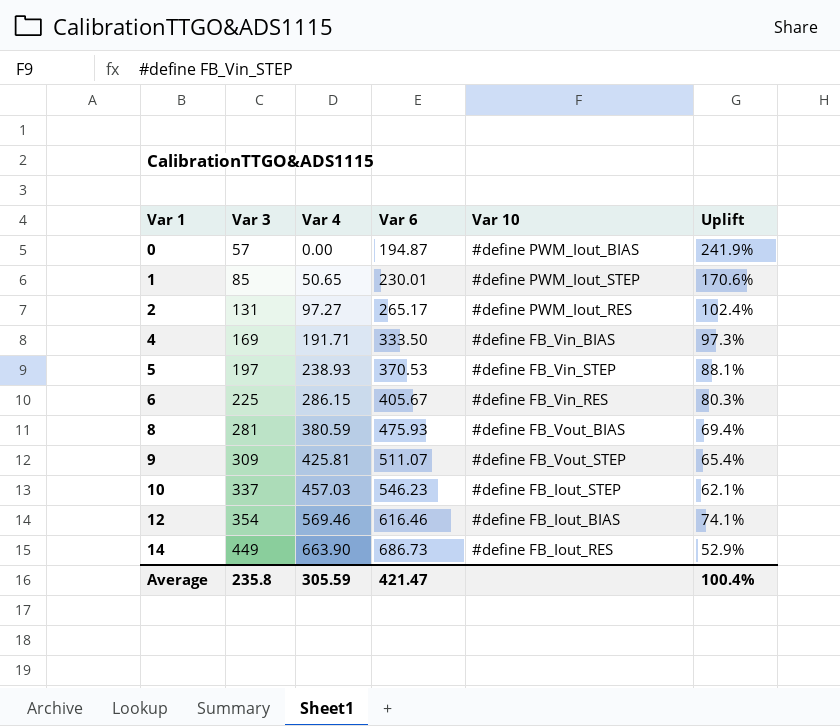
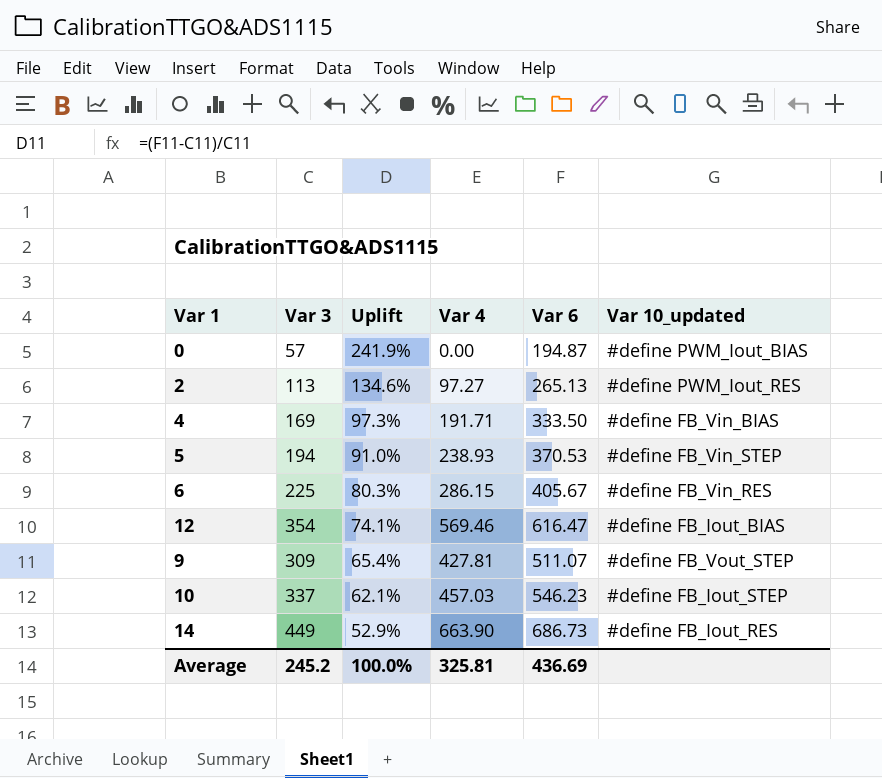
row order: Var 1 ascending -> Uplift descending
column Uplift | position: 6 -> 3
column name: Var 10 -> Var 10_updated
row 1: 85 | 50.65 | 230.01 | #define PWM_Iout_STEP | 170.6% -> none
row 8: 281 | 380.59 | 475.93 | #define FB_Vout_BIAS | 69.4% -> none
2 | Var 3: 131 -> 113
2 | Uplift: 102.4% -> 134.6%
2 | Var 6: 265.17 -> 265.13
5 | Var 3: 197 -> 194
5 | Uplift: 88.1% -> 91.0%
12 | Var 6: 616.46 -> 616.47
9 | Var 4: 425.81 -> 427.81
Average | Var 3: 235.8 -> 245.2
Average | Uplift: 100.4% -> 100.0%
Average | Var 4: 305.59 -> 325.81
Average | Var 6: 421.47 -> 436.69

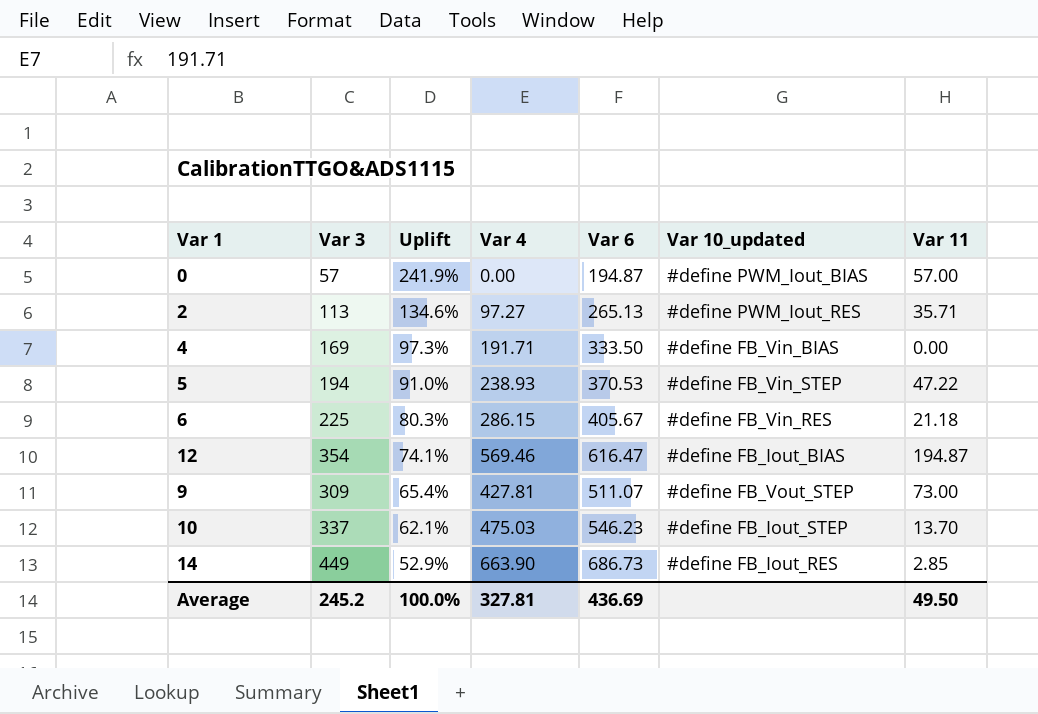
column Var 11 | position: none -> 7
10 | Var 4: 457.03 -> 475.03
Average | Var 4: 325.81 -> 327.81

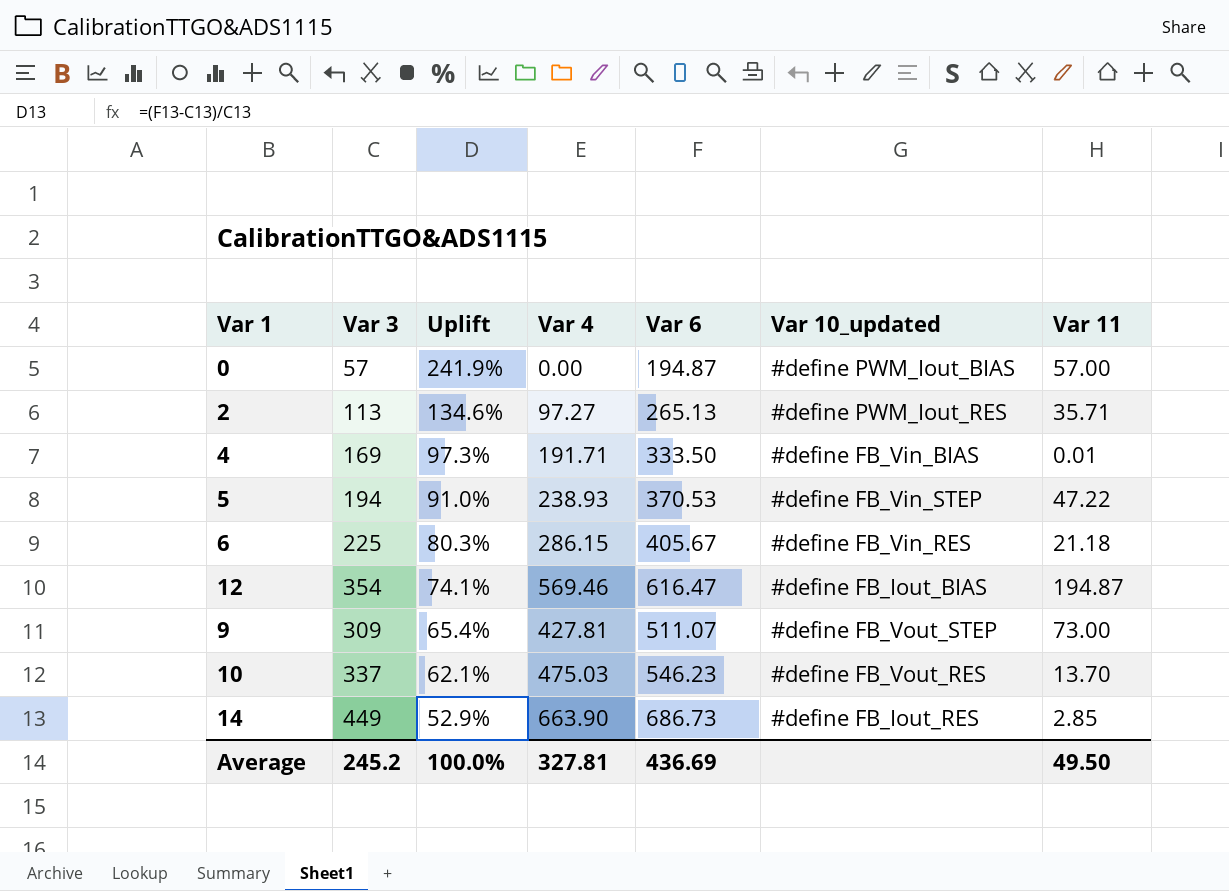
4 | Var 11: 0.00 -> 0.01
10 | Var 10_updated: #define FB_Iout_STEP -> #define FB_Vout_RES

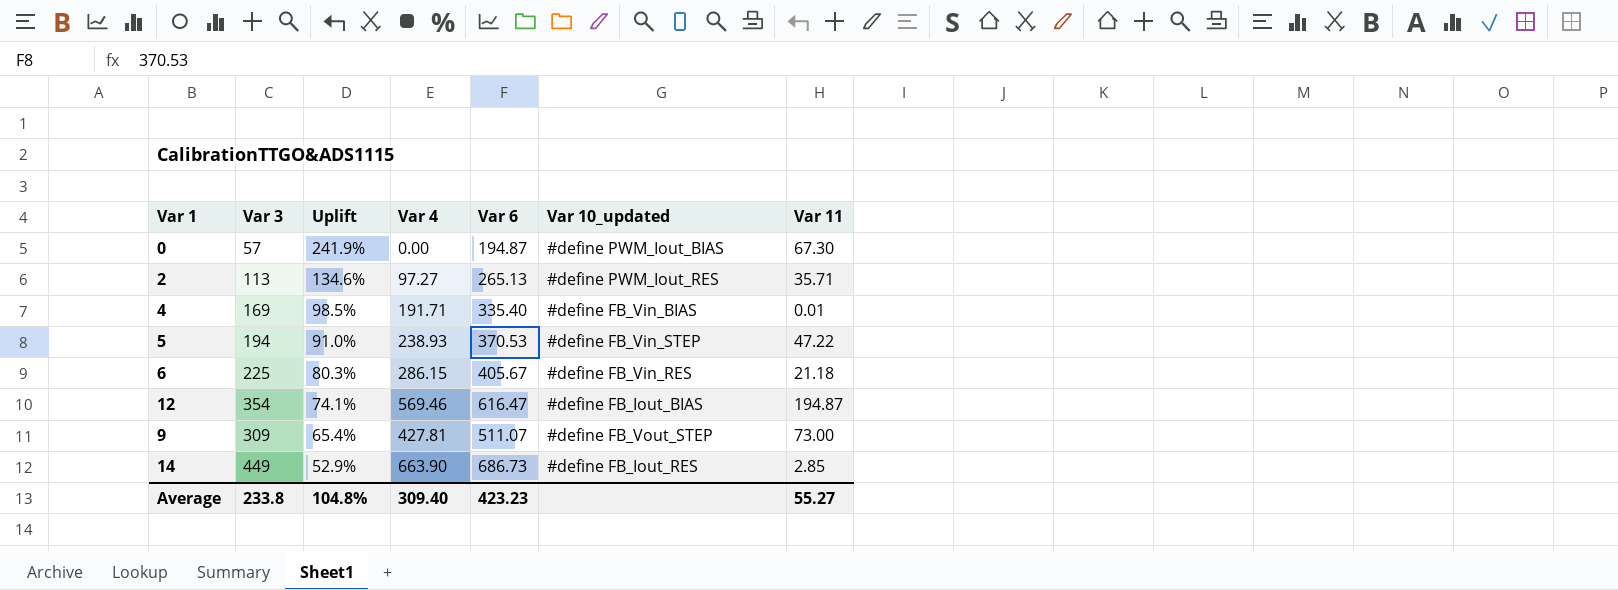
row 10: 337 | 62.1% | 475.03 | 546.23 | #define FB_Vout_RES | 13.70 -> none
0 | Var 11: 57.00 -> 67.30
4 | Uplift: 97.3% -> 98.5%
4 | Var 6: 333.50 -> 335.40
Average | Var 3: 245.2 -> 233.8
Average | Uplift: 100.0% -> 104.8%
Average | Var 4: 327.81 -> 309.40
Average | Var 6: 436.69 -> 423.23
Average | Var 11: 49.50 -> 55.27

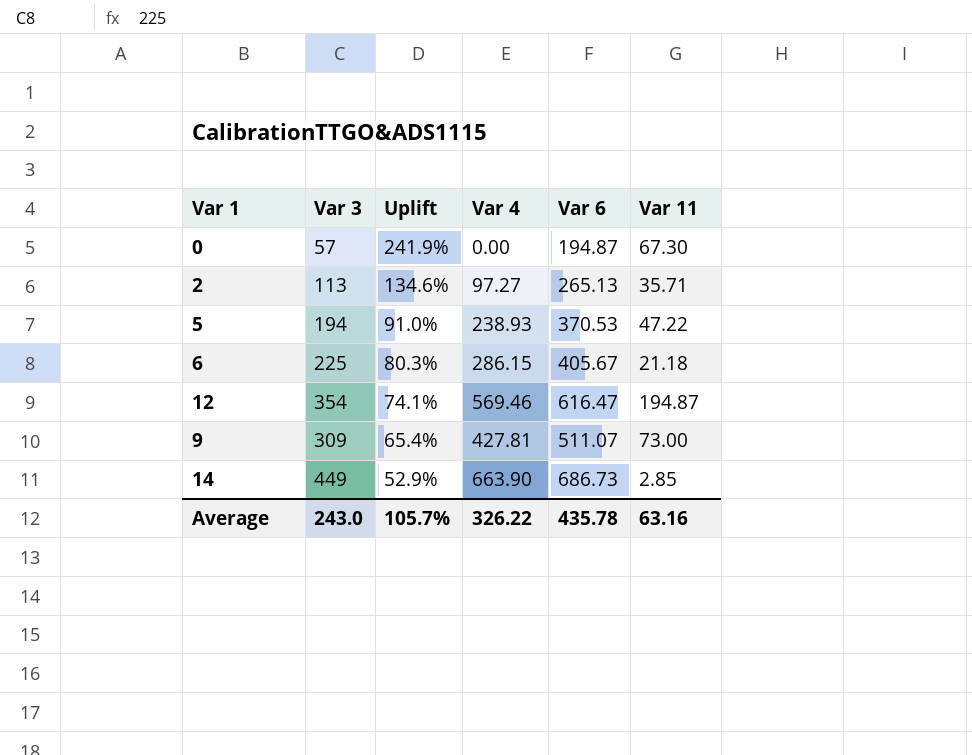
column Var 10_updated | position: 6 -> none
row 4: 169 | 98.5% | 191.71 | 335.40 | #define FB_Vin_BIAS | 0.01 -> none
Average | Var 3: 233.8 -> 243.0
Average | Uplift: 104.8% -> 105.7%
Average | Var 4: 309.40 -> 326.22
Average | Var 6: 423.23 -> 435.78
Average | Var 11: 55.27 -> 63.16

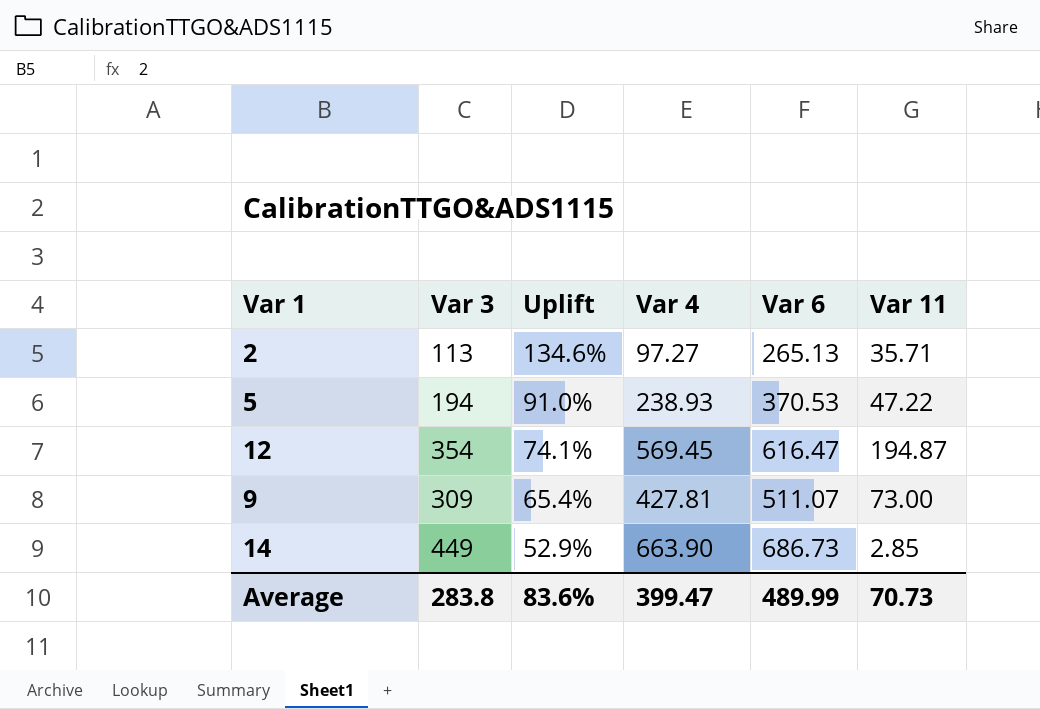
row 0: 57 | 241.9% | 0.00 | 194.87 | 67.30 -> none
row 6: 225 | 80.3% | 286.15 | 405.67 | 21.18 -> none
12 | Var 4: 569.46 -> 569.45
Average | Var 3: 243.0 -> 283.8
Average | Uplift: 105.7% -> 83.6%
Average | Var 4: 326.22 -> 399.47
Average | Var 6: 435.78 -> 489.99
Average | Var 11: 63.16 -> 70.73

